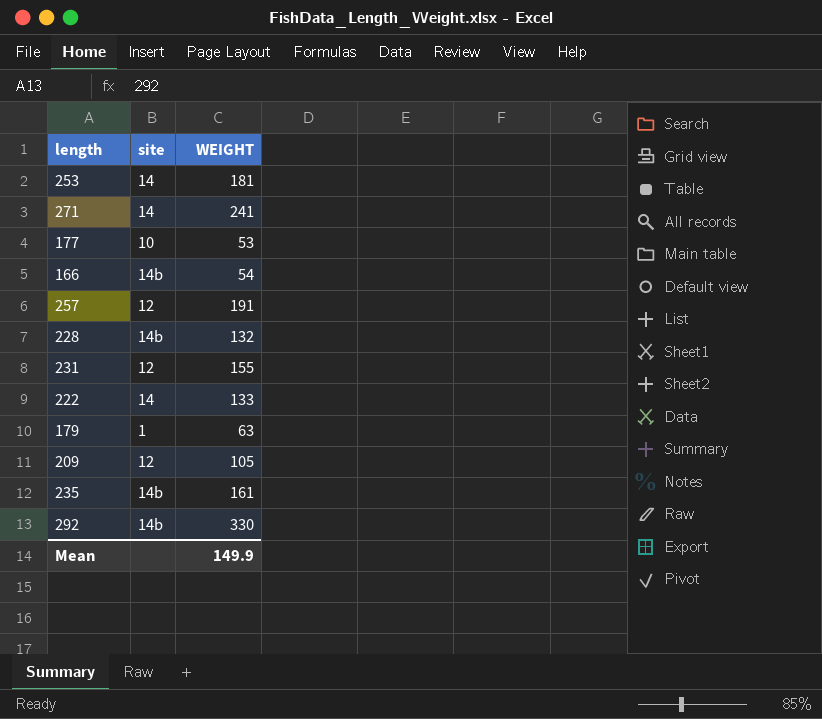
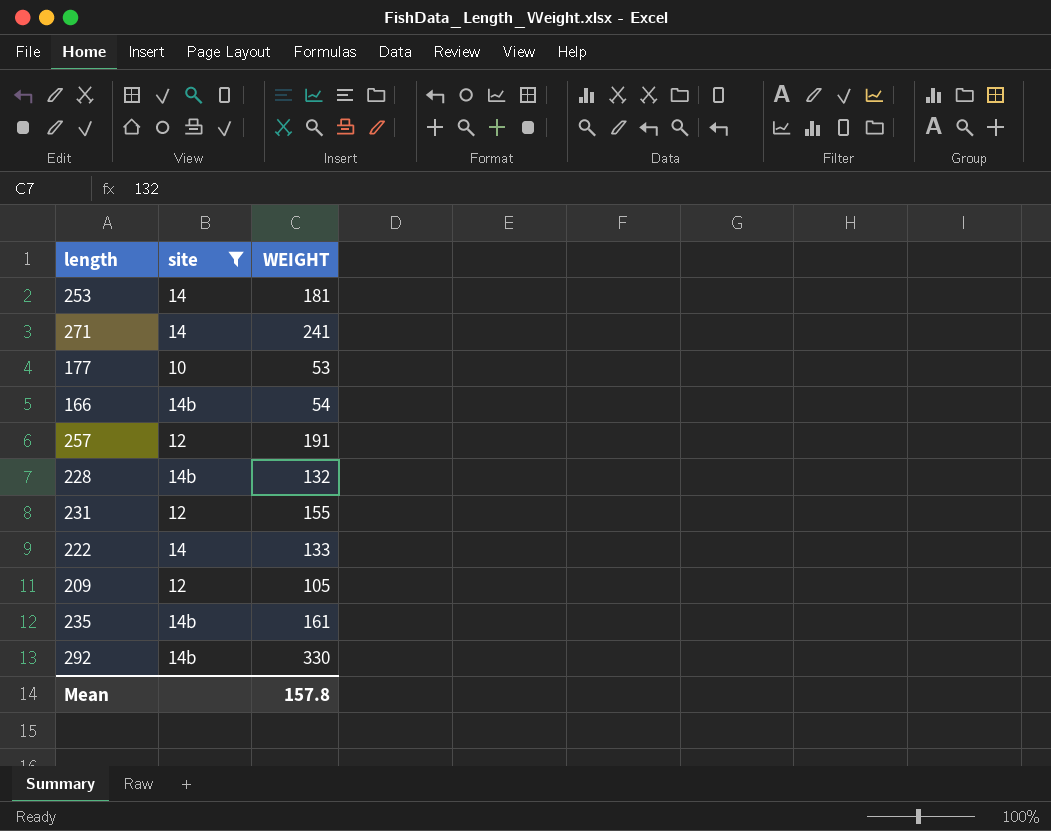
filter: none -> site != 1
Mean | WEIGHT: 149.9 -> 157.8

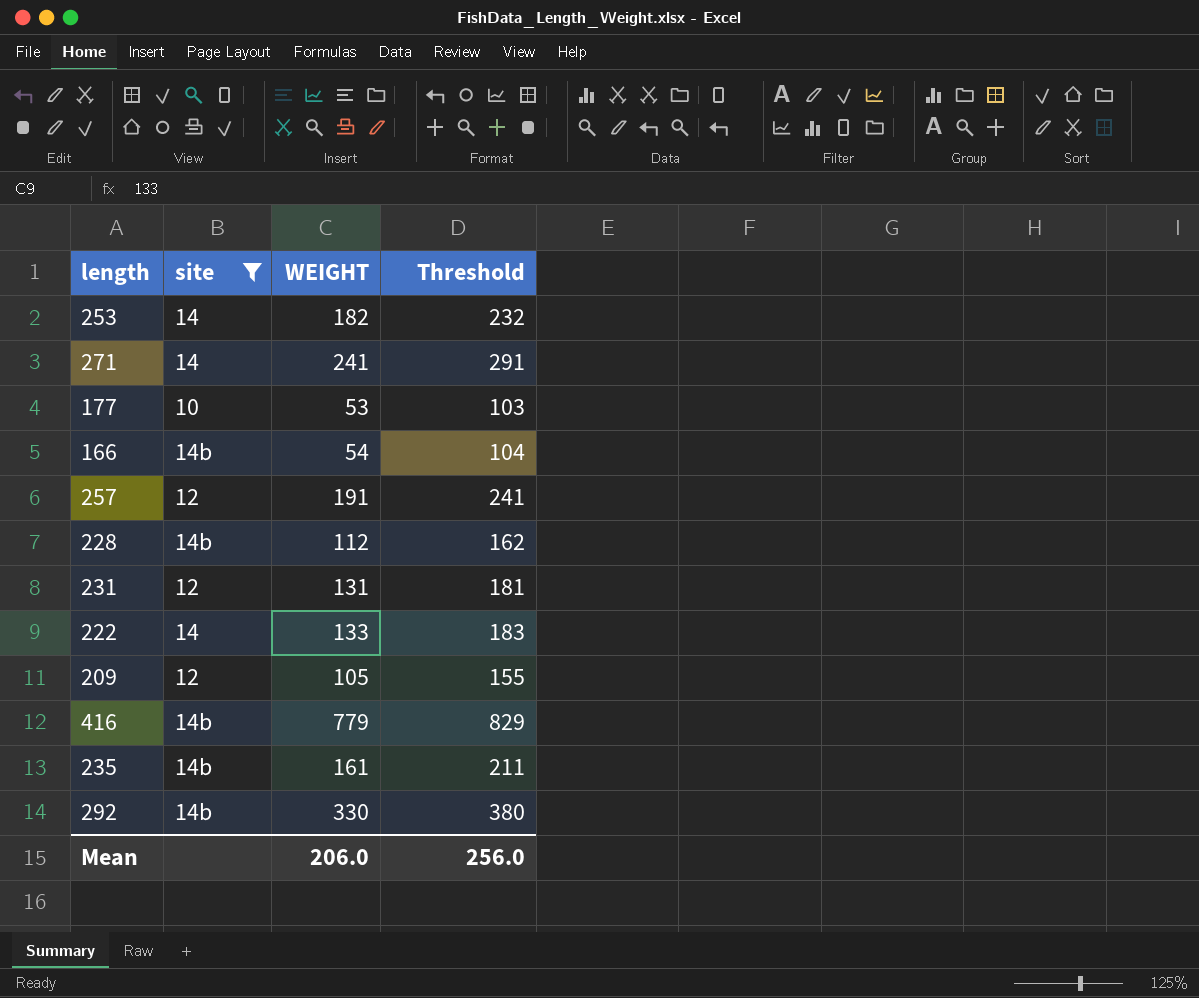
column Threshold | formula: none -> [WEIGHT] + 50
253 | WEIGHT: 181 -> 182
228 | WEIGHT: 132 -> 112
231 | WEIGHT: 155 -> 131
row 416: none -> 14b | 779 | 829
Mean | WEIGHT: 157.8 -> 206.0

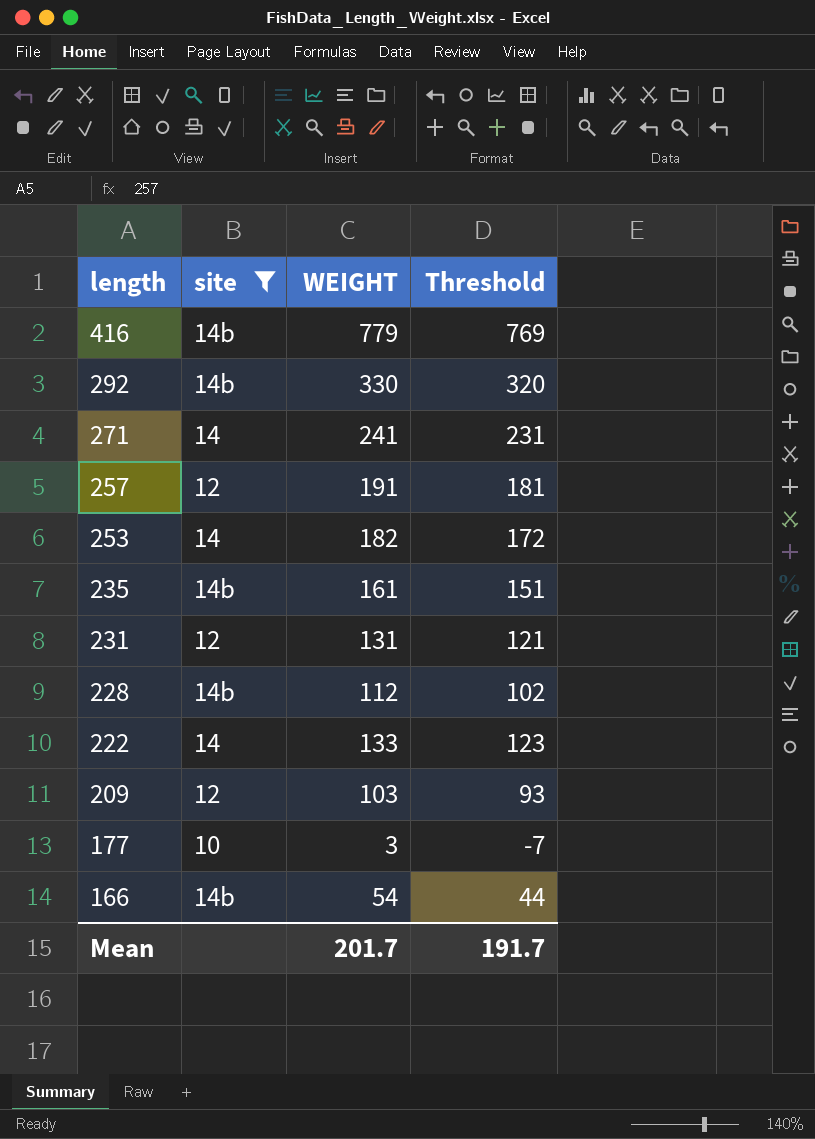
row order: none -> length descending
column Threshold | formula: [WEIGHT] + 50 -> [WEIGHT] - 10
209 | WEIGHT: 105 -> 103
177 | WEIGHT: 53 -> 3
Mean | WEIGHT: 206.0 -> 201.7
Mean | Threshold: 256.0 -> 191.7

